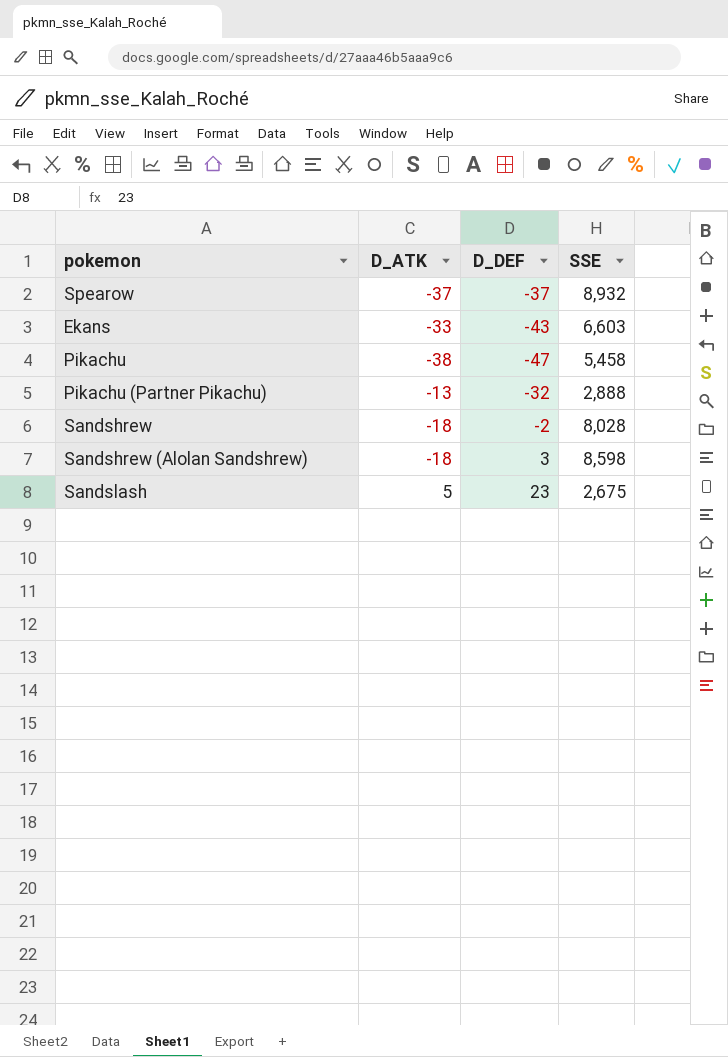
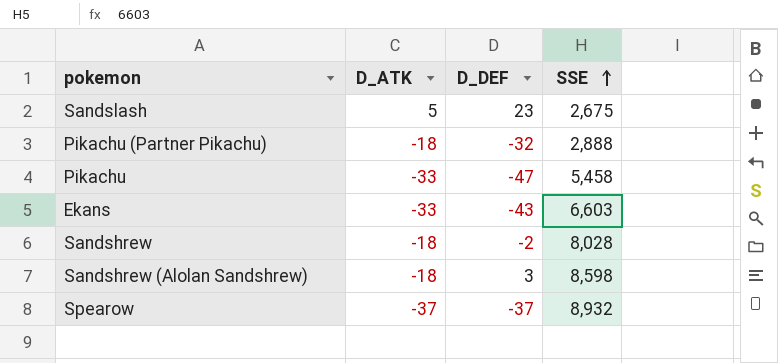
row order: none -> SSE ascending
Pikachu (Partner Pikachu) | D_ATK: -13 -> -18
Pikachu | D_ATK: -38 -> -33

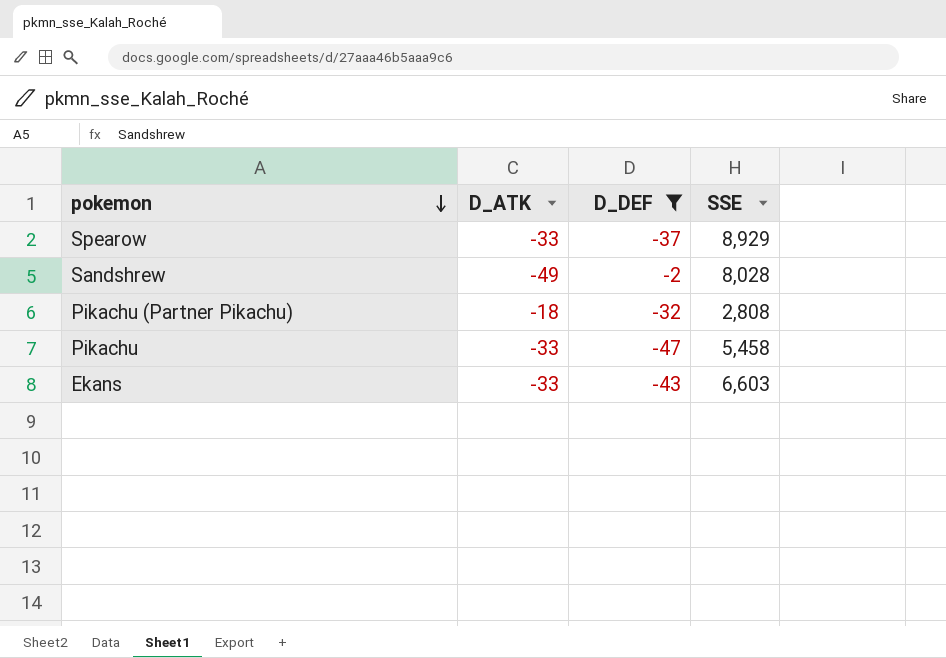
filter: none -> D_DEF <= -2
row order: SSE ascending -> pokemon descending
Spearow | D_ATK: -37 -> -33
Spearow | SSE: 8,932 -> 8,929
Sandshrew | D_ATK: -18 -> -49
Pikachu (Partner Pikachu) | SSE: 2,888 -> 2,808

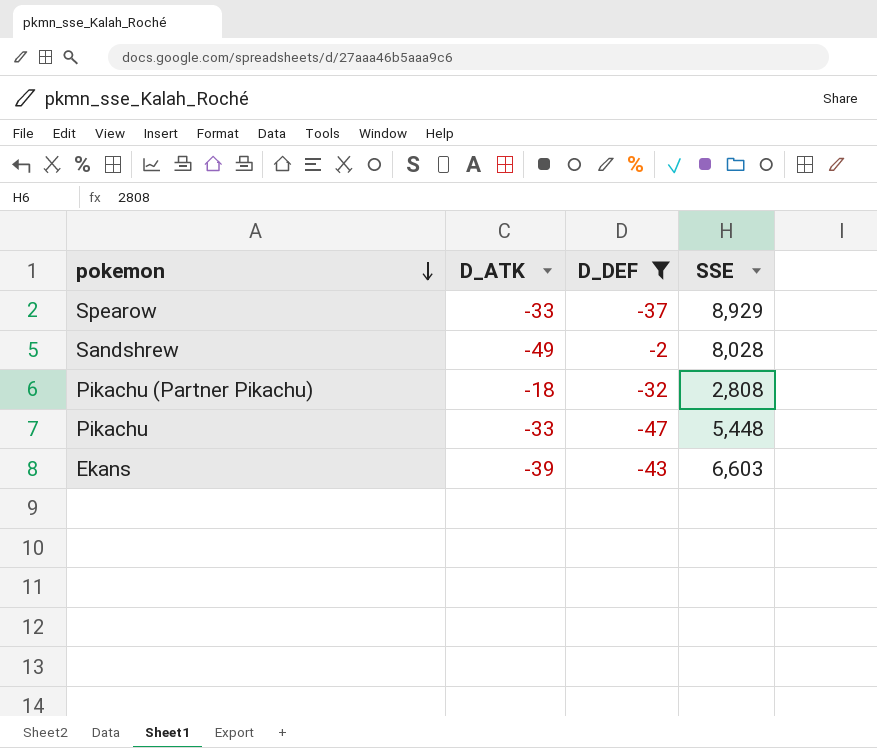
Pikachu | SSE: 5,458 -> 5,448
Ekans | D_ATK: -33 -> -39

